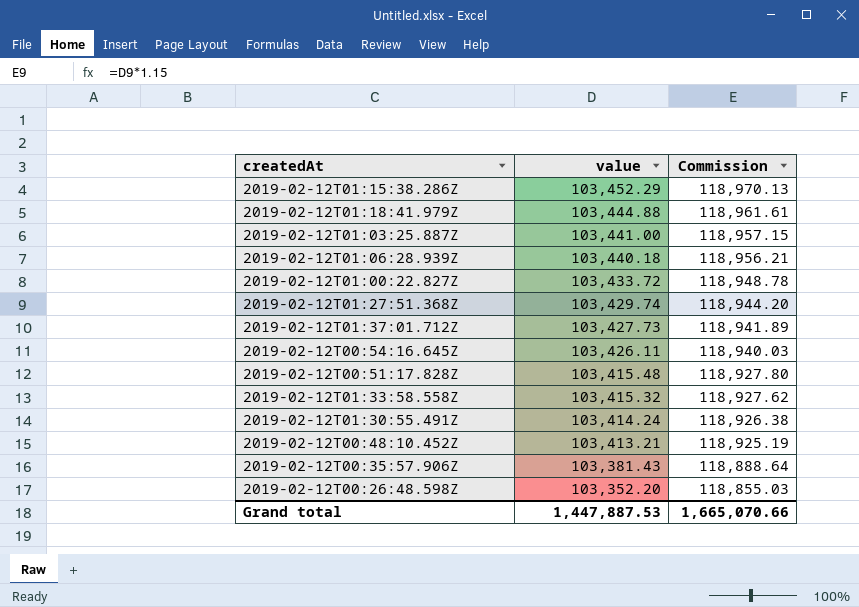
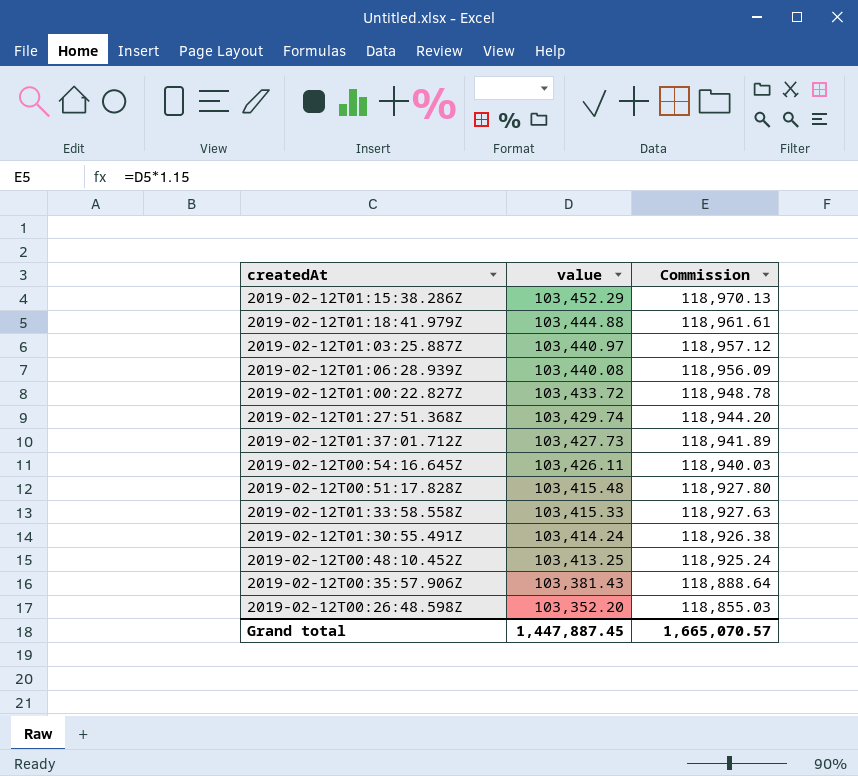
2019-02-12T01:03:25.887Z | value: 103,441.00 -> 103,440.97
2019-02-12T01:03:25.887Z | Commission: 118,957.15 -> 118,957.12
2019-02-12T01:06:28.939Z | value: 103,440.18 -> 103,440.08
2019-02-12T01:06:28.939Z | Commission: 118,956.21 -> 118,956.09
2019-02-12T01:33:58.558Z | value: 103,415.32 -> 103,415.33
2019-02-12T01:33:58.558Z | Commission: 118,927.62 -> 118,927.63
2019-02-12T00:48:10.452Z | value: 103,413.21 -> 103,413.25
2019-02-12T00:48:10.452Z | Commission: 118,925.19 -> 118,925.24
Grand total | value: 1,447,887.53 -> 1,447,887.45
Grand total | Commission: 1,665,070.66 -> 1,665,070.57

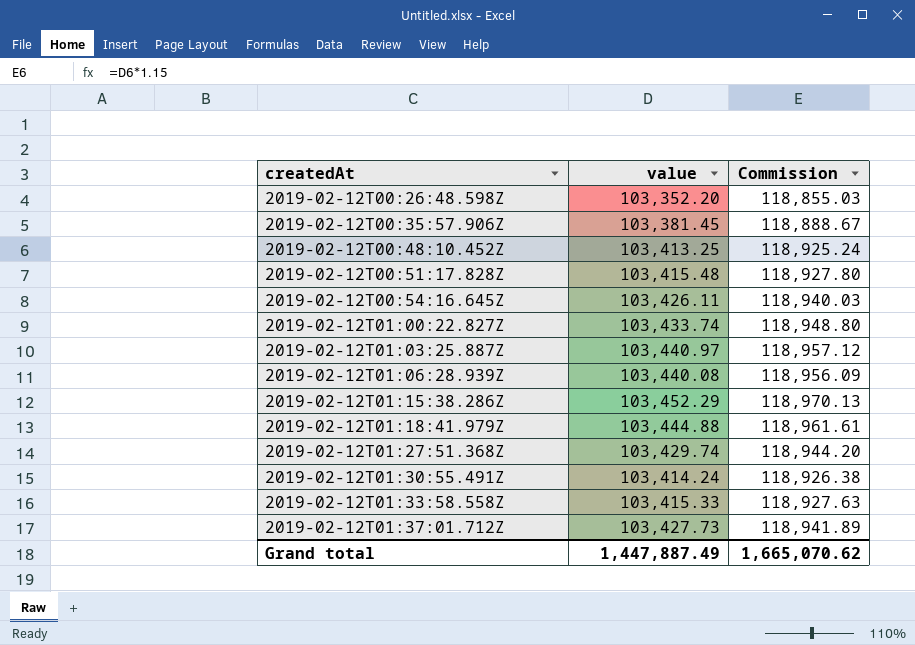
row order: value descending -> createdAt ascending
2019-02-12T00:35:57.906Z | value: 103,381.43 -> 103,381.45
2019-02-12T00:35:57.906Z | Commission: 118,888.64 -> 118,888.67
2019-02-12T01:00:22.827Z | value: 103,433.72 -> 103,433.74
2019-02-12T01:00:22.827Z | Commission: 118,948.78 -> 118,948.80
Grand total | value: 1,447,887.45 -> 1,447,887.49
Grand total | Commission: 1,665,070.57 -> 1,665,070.62

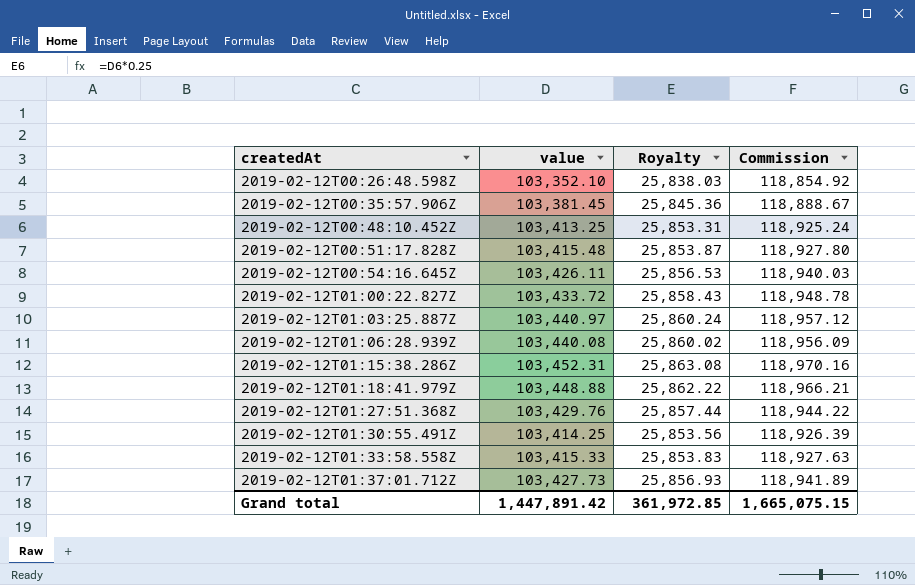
column Royalty | formula: none -> [value] * 0.25
2019-02-12T00:26:48.598Z | value: 103,352.20 -> 103,352.10
2019-02-12T00:26:48.598Z | Commission: 118,855.03 -> 118,854.92
2019-02-12T01:00:22.827Z | value: 103,433.74 -> 103,433.72
2019-02-12T01:00:22.827Z | Commission: 118,948.80 -> 118,948.78
2019-02-12T01:15:38.286Z | value: 103,452.29 -> 103,452.31
2019-02-12T01:15:38.286Z | Commission: 118,970.13 -> 118,970.16
2019-02-12T01:18:41.979Z | value: 103,444.88 -> 103,448.88
2019-02-12T01:18:41.979Z | Commission: 118,961.61 -> 118,966.21
2019-02-12T01:27:51.368Z | value: 103,429.74 -> 103,429.76
2019-02-12T01:27:51.368Z | Commission: 118,944.20 -> 118,944.22
2019-02-12T01:30:55.491Z | value: 103,414.24 -> 103,414.25
2019-02-12T01:30:55.491Z | Commission: 118,926.38 -> 118,926.39
Grand total | value: 1,447,887.49 -> 1,447,891.42
Grand total | Commission: 1,665,070.62 -> 1,665,075.15

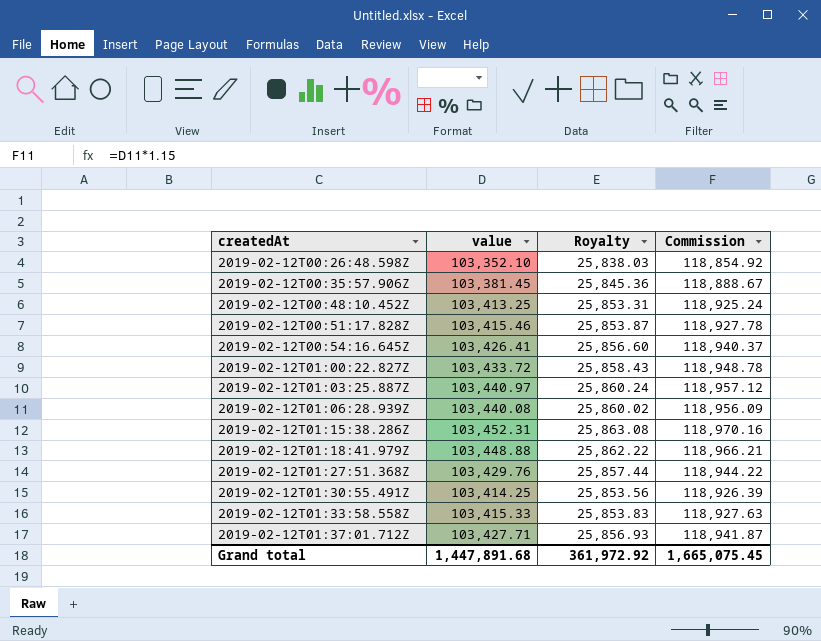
2019-02-12T00:51:17.828Z | value: 103,415.48 -> 103,415.46
2019-02-12T00:51:17.828Z | Commission: 118,927.80 -> 118,927.78
2019-02-12T00:54:16.645Z | value: 103,426.11 -> 103,426.41
2019-02-12T00:54:16.645Z | Royalty: 25,856.53 -> 25,856.60
2019-02-12T00:54:16.645Z | Commission: 118,940.03 -> 118,940.37
2019-02-12T01:37:01.712Z | value: 103,427.73 -> 103,427.71
2019-02-12T01:37:01.712Z | Commission: 118,941.89 -> 118,941.87
Grand total | value: 1,447,891.42 -> 1,447,891.68
Grand total | Royalty: 361,972.85 -> 361,972.92
Grand total | Commission: 1,665,075.15 -> 1,665,075.45

